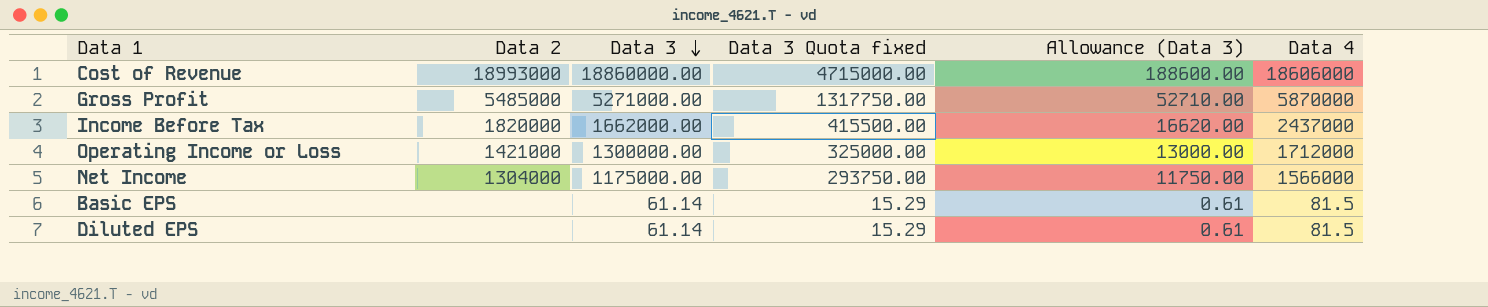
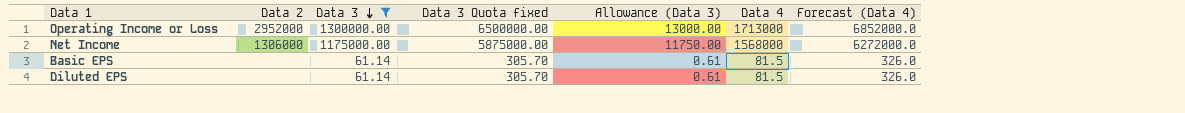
filter: none -> Data 3 <= 1300000.00
column Data 3 Quota fixed | formula: [Data 3] * 0.25 -> [Data 3] * 5
column Forecast (Data 4) | formula: none -> [Data 4] * 4
Operating Income or Loss | Data 2: 1421000 -> 2952000
Operating Income or Loss | Data 4: 1712000 -> 1713000
Net Income | Data 2: 1304000 -> 1306000
Net Income | Data 4: 1566000 -> 1568000

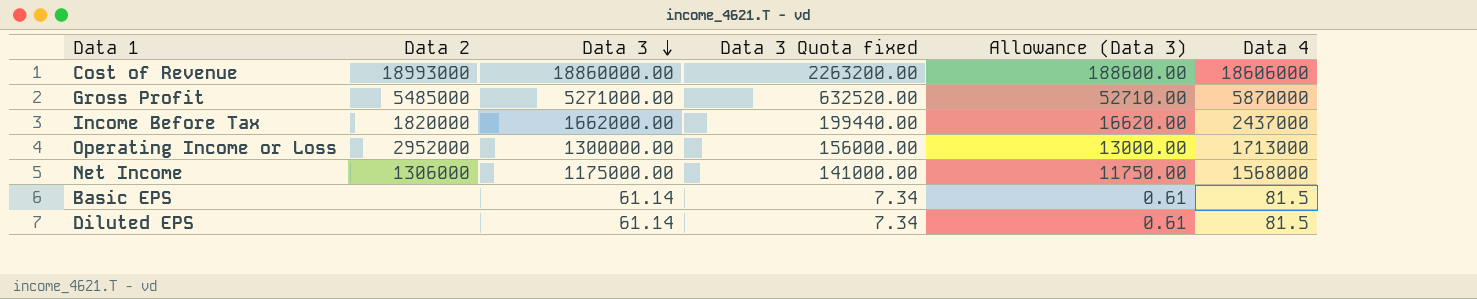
filter: Data 3 <= 1300000.00 -> none
column Forecast (Data 4) | formula: [Data 4] * 4 -> none
column Data 3 Quota fixed | formula: [Data 3] * 5 -> [Data 3] * 0.12

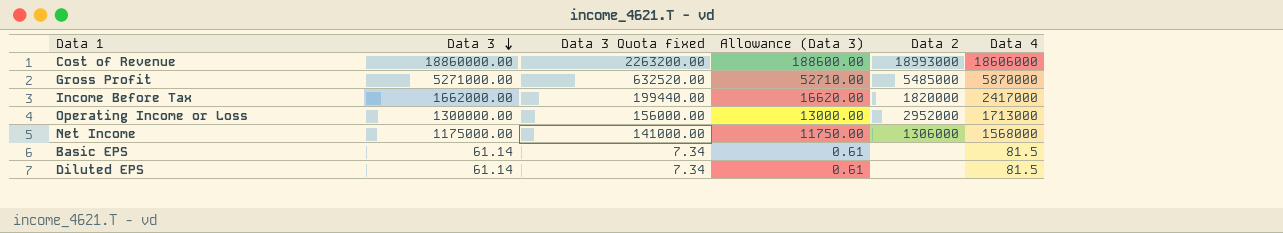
column Data 2 | position: 2 -> 5
Income Before Tax | Data 4: 2437000 -> 2417000

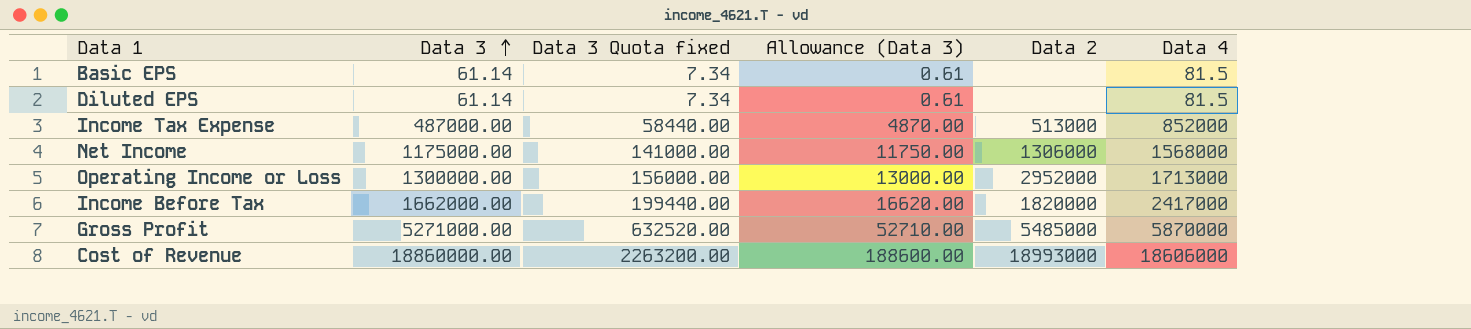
row order: Data 3 descending -> Data 3 ascending
row Income Tax Expense: none -> 487000.00 | 58440.00 | 4870.00 | 513000 | 852000

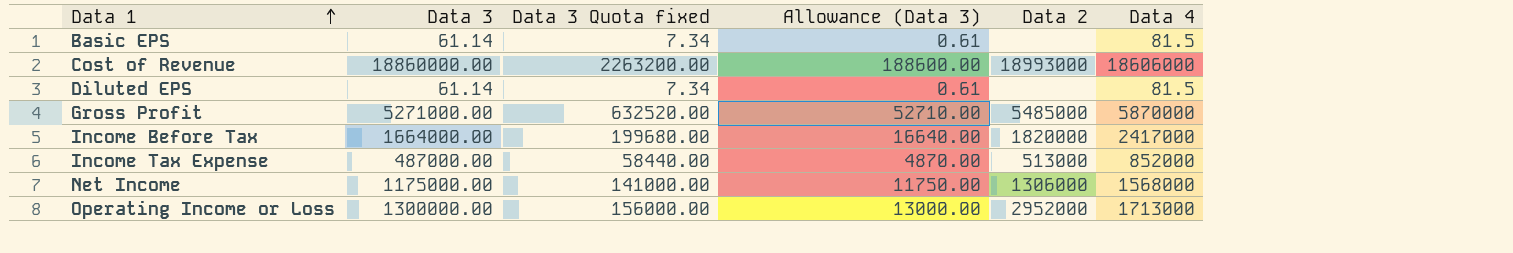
row order: Data 3 ascending -> Data 1 ascending
Income Before Tax | Data 3: 1662000.00 -> 1664000.00
Income Before Tax | Data 3 Quota fixed: 199440.00 -> 199680.00
Income Before Tax | Allowance (Data 3): 16620.00 -> 16640.00

